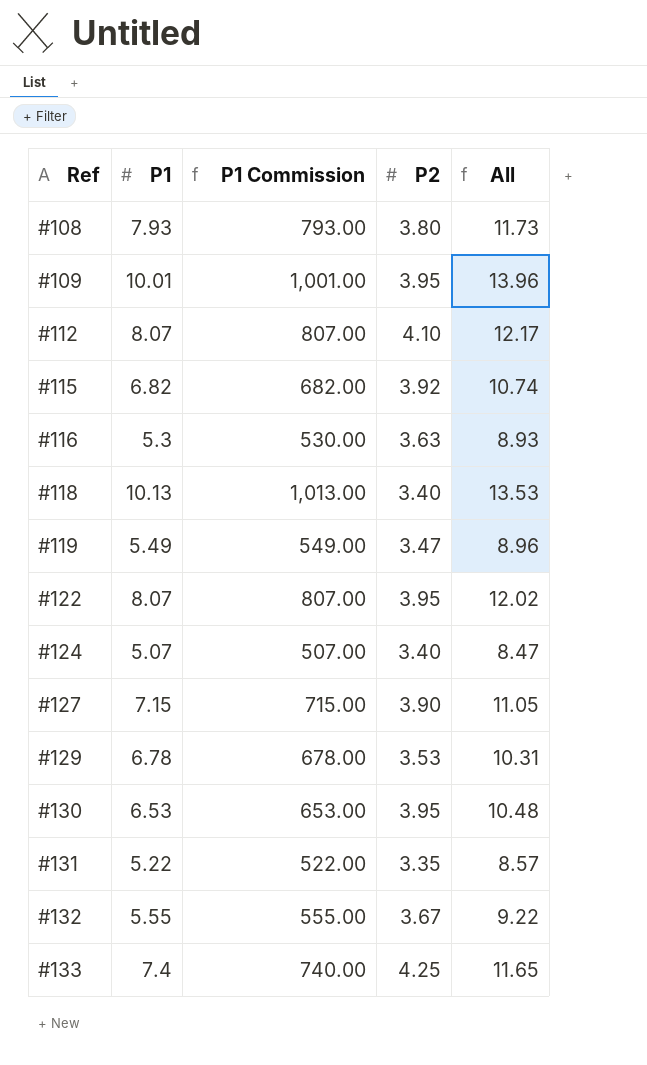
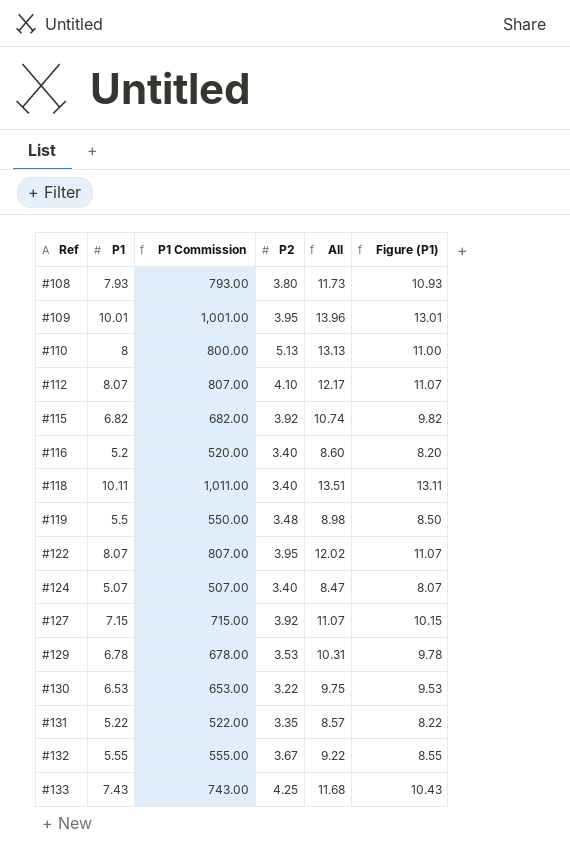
column Figure (P1) | formula: none -> [P1] + 3
row #110: none -> 8 | 800.00 | 5.13 | 13.13 | 11.00
#116 | P1: 5.3 -> 5.2
#116 | P1 Commission: 530.00 -> 520.00
#116 | P2: 3.63 -> 3.40
#116 | All: 8.93 -> 8.60
#118 | P1: 10.13 -> 10.11
#118 | P1 Commission: 1,013.00 -> 1,011.00
#118 | All: 13.53 -> 13.51
#119 | P1: 5.49 -> 5.5
#119 | P1 Commission: 549.00 -> 550.00
#119 | P2: 3.47 -> 3.48
#119 | All: 8.96 -> 8.98
#127 | P2: 3.90 -> 3.92
#127 | All: 11.05 -> 11.07
#130 | P2: 3.95 -> 3.22
#130 | All: 10.48 -> 9.75
#133 | P1: 7.4 -> 7.43
#133 | P1 Commission: 740.00 -> 743.00
#133 | All: 11.65 -> 11.68

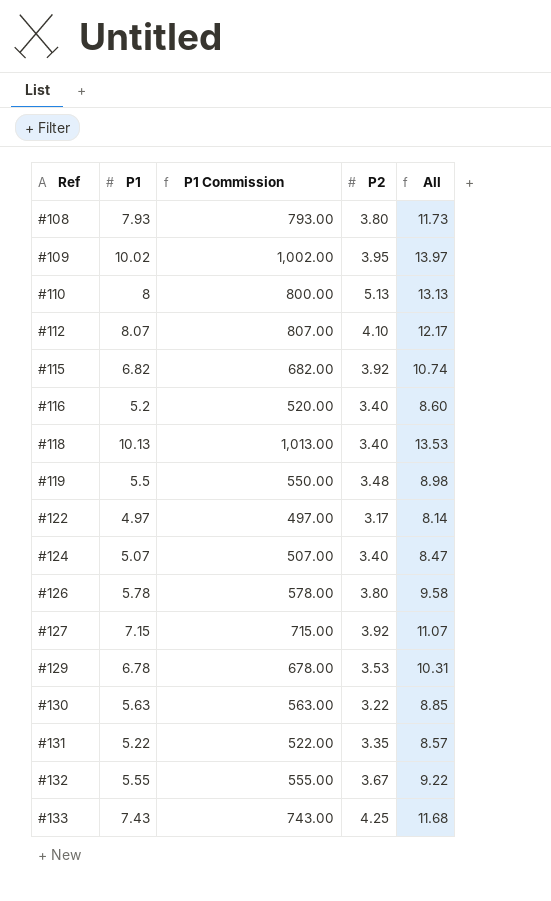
column Figure (P1) | formula: [P1] + 3 -> none
#109 | P1: 10.01 -> 10.02
#109 | P1 Commission: 1,001.00 -> 1,002.00
#109 | All: 13.96 -> 13.97
#118 | P1: 10.11 -> 10.13
#118 | P1 Commission: 1,011.00 -> 1,013.00
#118 | All: 13.51 -> 13.53
#122 | P1: 8.07 -> 4.97
#122 | P1 Commission: 807.00 -> 497.00
#122 | P2: 3.95 -> 3.17
#122 | All: 12.02 -> 8.14
row #126: none -> 5.78 | 578.00 | 3.80 | 9.58
#130 | P1: 6.53 -> 5.63
#130 | P1 Commission: 653.00 -> 563.00
#130 | All: 9.75 -> 8.85

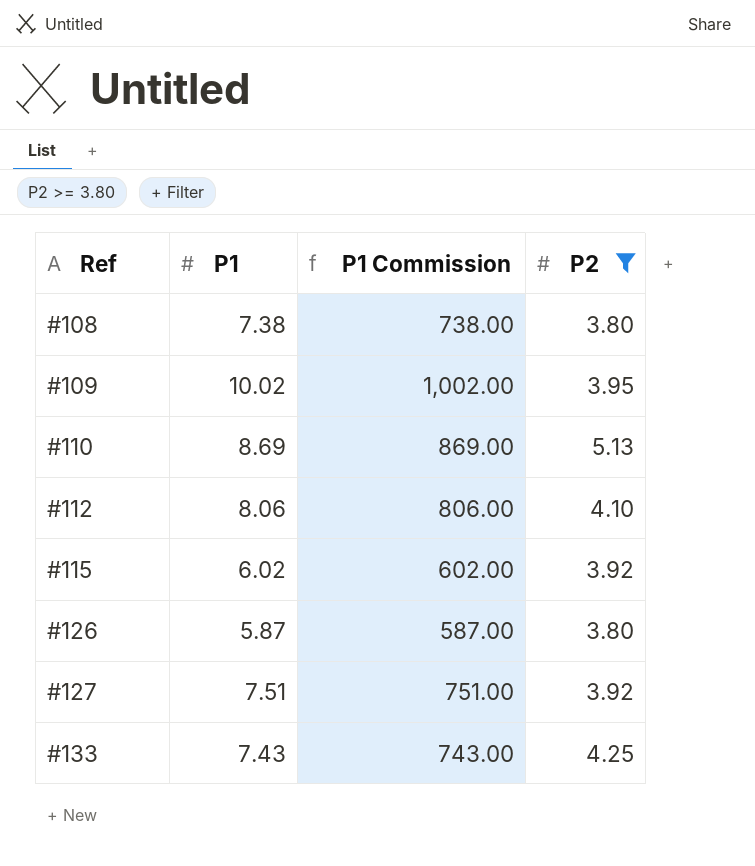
filter: none -> P2 >= 3.80
column All | formula: [P1] + [P2] -> none
#108 | P1: 7.93 -> 7.38
#108 | P1 Commission: 793.00 -> 738.00
#110 | P1: 8 -> 8.69
#110 | P1 Commission: 800.00 -> 869.00
#112 | P1: 8.07 -> 8.06
#112 | P1 Commission: 807.00 -> 806.00
#115 | P1: 6.82 -> 6.02
#115 | P1 Commission: 682.00 -> 602.00
#126 | P1: 5.78 -> 5.87
#126 | P1 Commission: 578.00 -> 587.00
#127 | P1: 7.15 -> 7.51
#127 | P1 Commission: 715.00 -> 751.00

